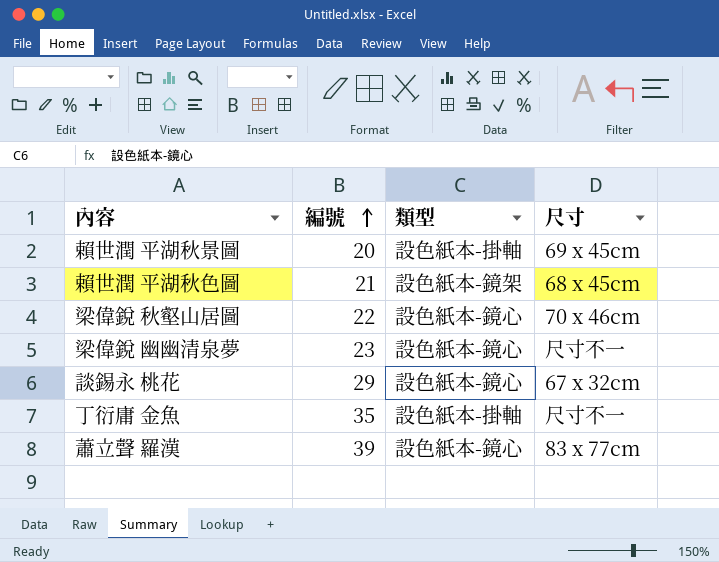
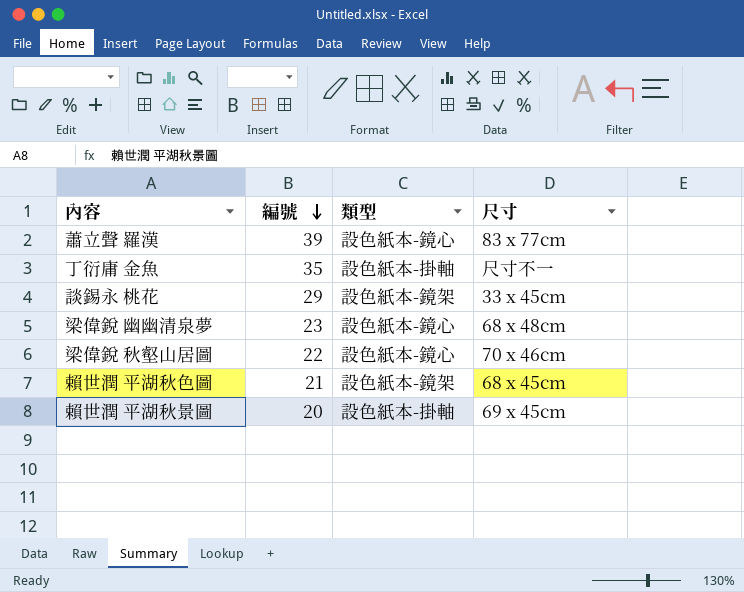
row order: 編號 ascending -> 編號 descending
談錫永 桃花 | 類型: 設色紙本-鏡心 -> 設色紙本-鏡架
談錫永 桃花 | 尺寸: 67 x 32cm -> 33 x 45cm
梁偉銳 幽幽清泉夢 | 尺寸: 尺寸不一 -> 68 x 48cm

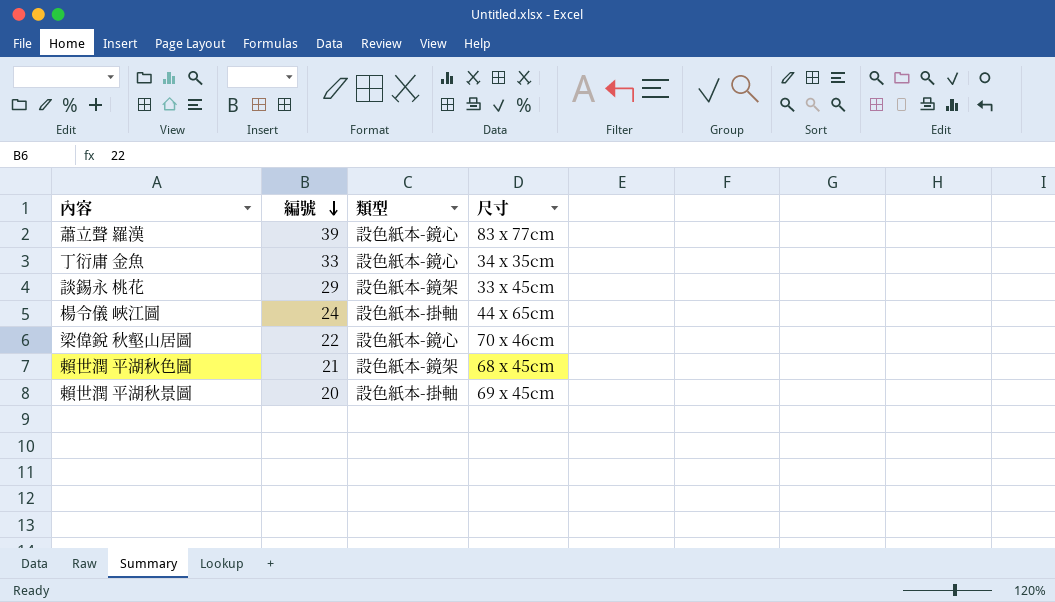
row 梁偉銳 幽幽清泉夢: 23 | 設色紙本-鏡心 | 68 x 48cm -> none
丁衍庸 金魚 | 編號: 35 -> 33
丁衍庸 金魚 | 類型: 設色紙本-掛軸 -> 設色紙本-鏡心
丁衍庸 金魚 | 尺寸: 尺寸不一 -> 34 x 35cm
row 楊令儀 峽江圖: none -> 24 | 設色紙本-掛軸 | 44 x 65cm

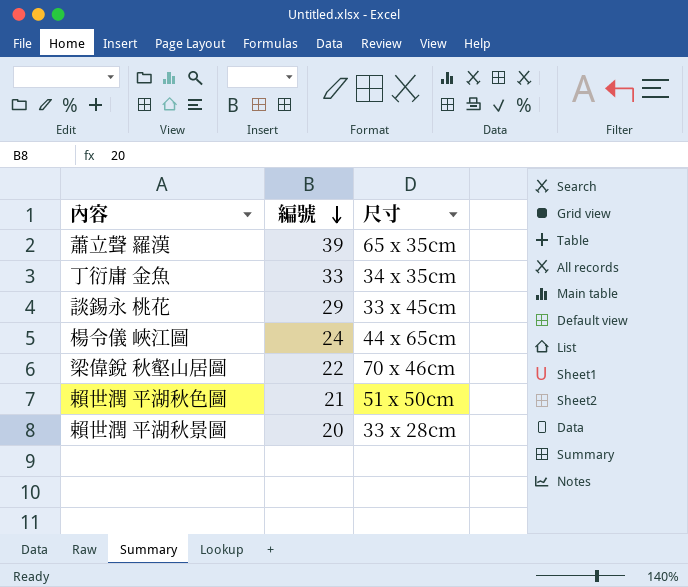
column 類型 | position: 3 -> none
蕭立聲 羅漢 | 尺寸: 83 x 77cm -> 65 x 35cm
賴世潤 平湖秋色圖 | 尺寸: 68 x 45cm -> 51 x 50cm
賴世潤 平湖秋景圖 | 尺寸: 69 x 45cm -> 33 x 28cm

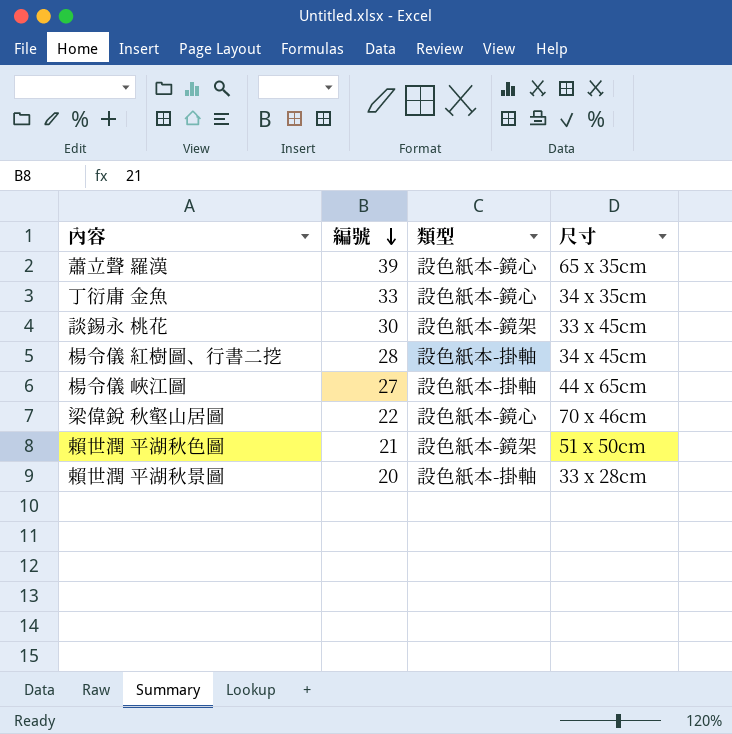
column 類型 | position: none -> 3
談錫永 桃花 | 編號: 29 -> 30
row 楊令儀 紅樹圖、行書二挖: none -> 28 | 設色紙本-掛軸 | 34 x 45cm
楊令儀 峽江圖 | 編號: 24 -> 27

